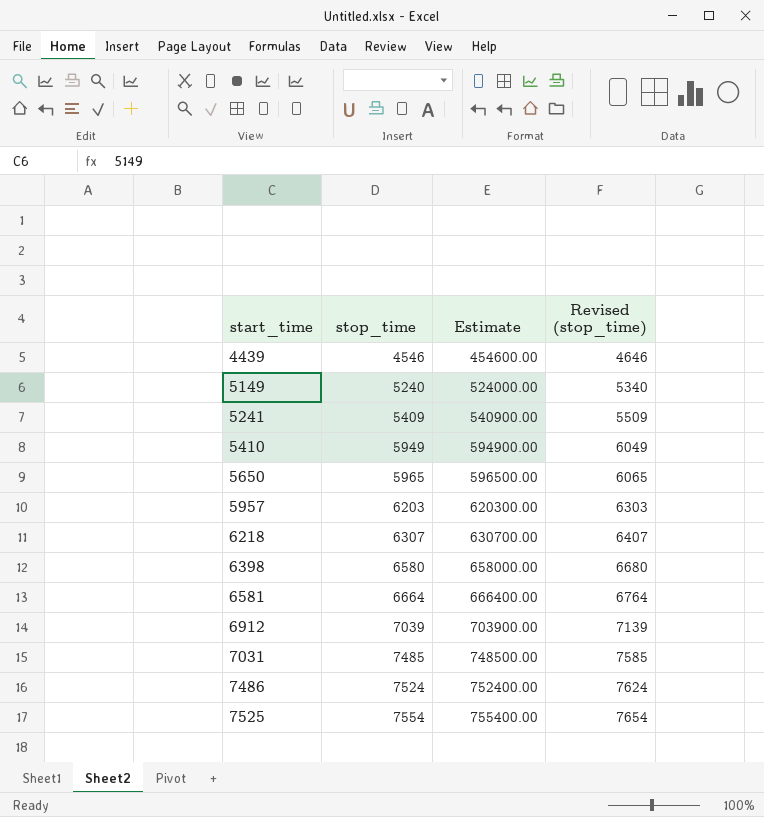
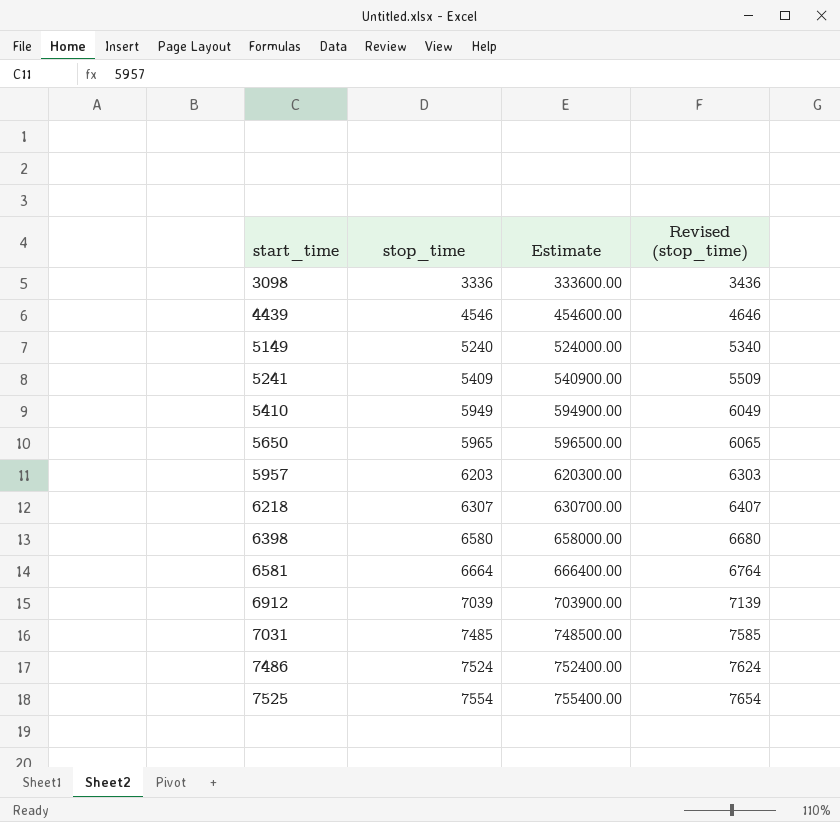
row 3098: none -> 3336 | 333600.00 | 3436

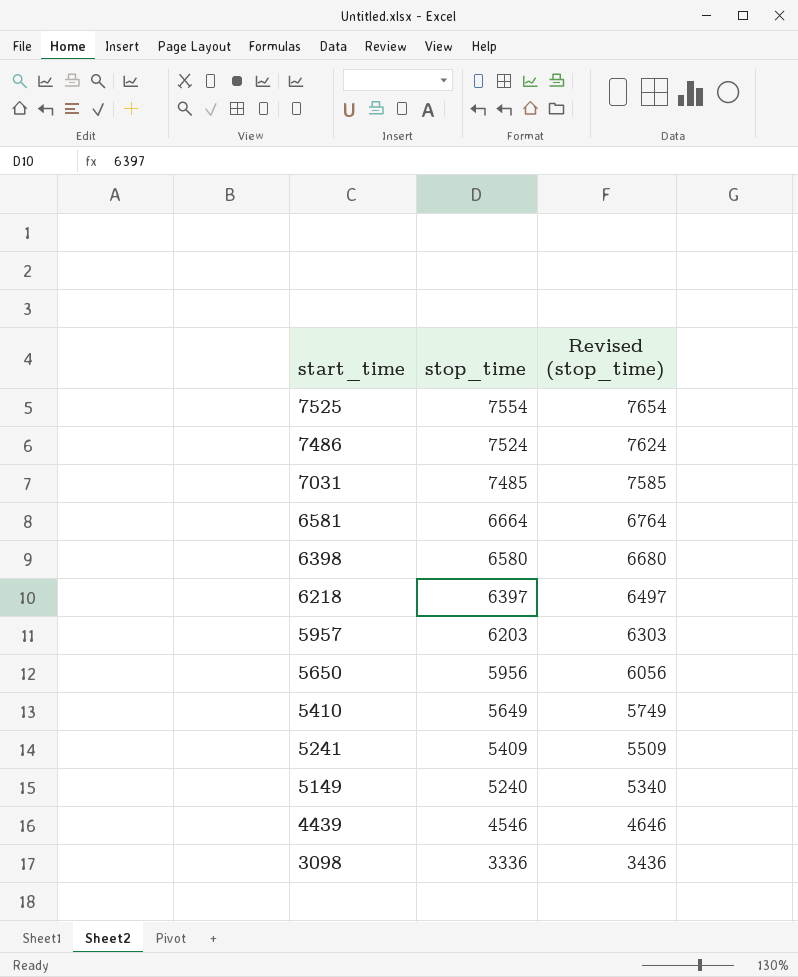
row order: start_time ascending -> start_time descending
column Estimate | formula: [stop_time] * 100 -> none
row 6912: 7039 | 703900.00 | 7139 -> none
6218 | stop_time: 6307 -> 6397
6218 | Revised (stop_time): 6407 -> 6497
5650 | stop_time: 5965 -> 5956
5650 | Revised (stop_time): 6065 -> 6056
5410 | stop_time: 5949 -> 5649
5410 | Revised (stop_time): 6049 -> 5749

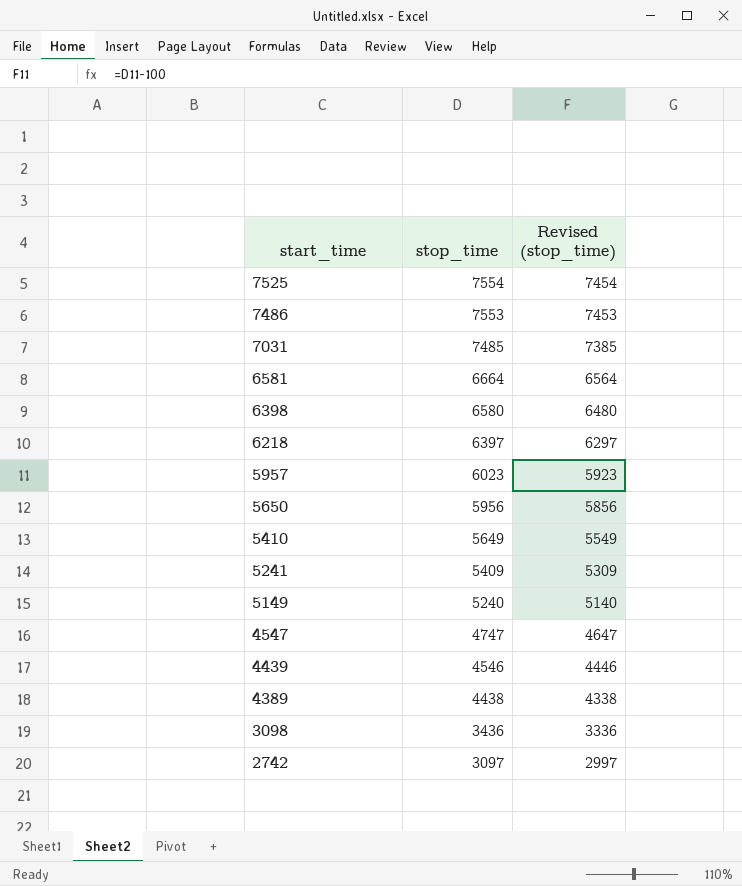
column Revised (stop_time) | formula: [stop_time] + 100 -> [stop_time] - 100
7486 | stop_time: 7524 -> 7553
5957 | stop_time: 6203 -> 6023
row 4547: none -> 4747 | 4647
row 4389: none -> 4438 | 4338
3098 | stop_time: 3336 -> 3436
row 2742: none -> 3097 | 2997

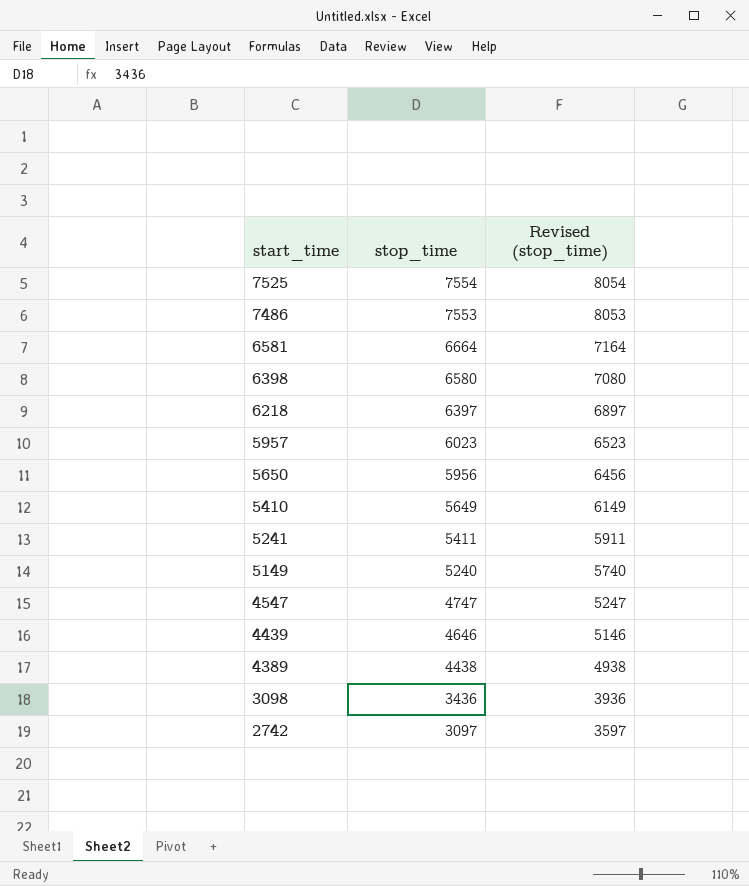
column Revised (stop_time) | formula: [stop_time] - 100 -> [stop_time] + 500
row 7031: 7485 | 7385 -> none
5241 | stop_time: 5409 -> 5411
4439 | stop_time: 4546 -> 4646

